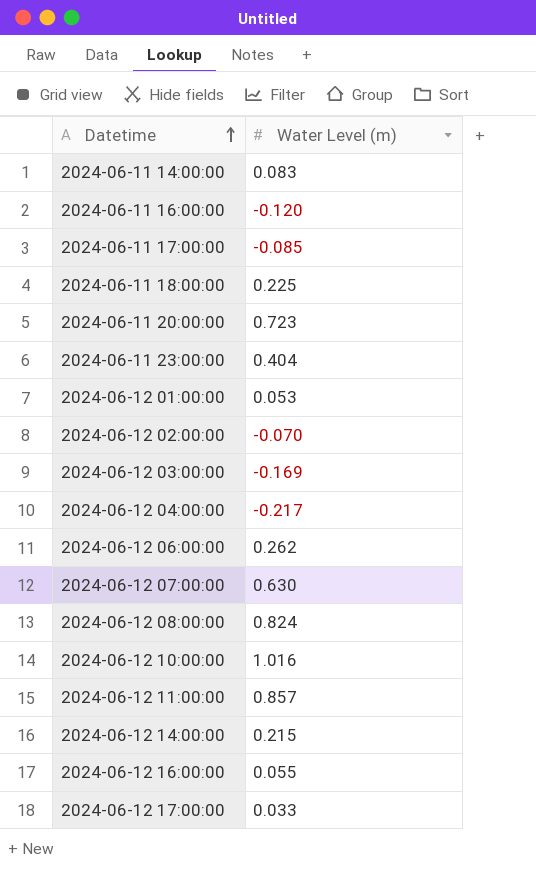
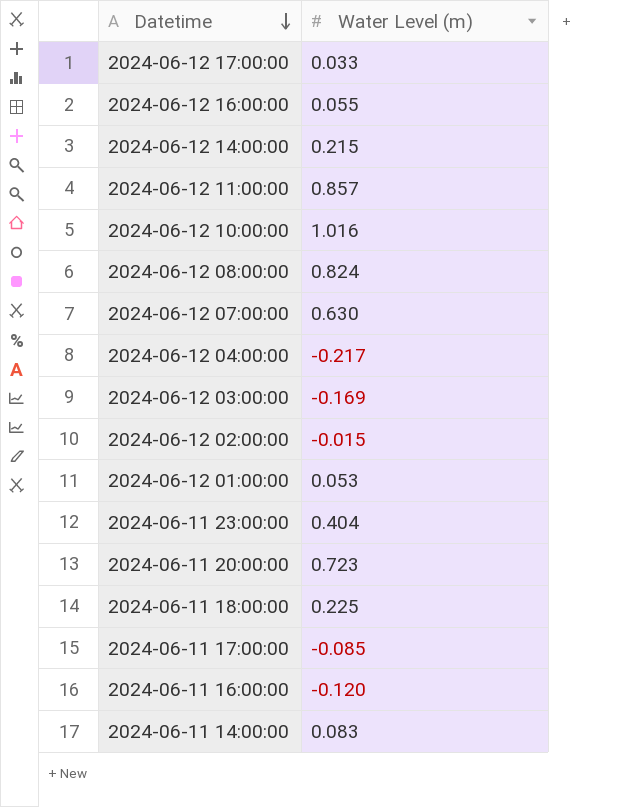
row order: Datetime ascending -> Datetime descending
row 2024-06-12 06:00:00: 0.262 -> none
2024-06-12 02:00:00 | Water Level (m): -0.070 -> -0.015

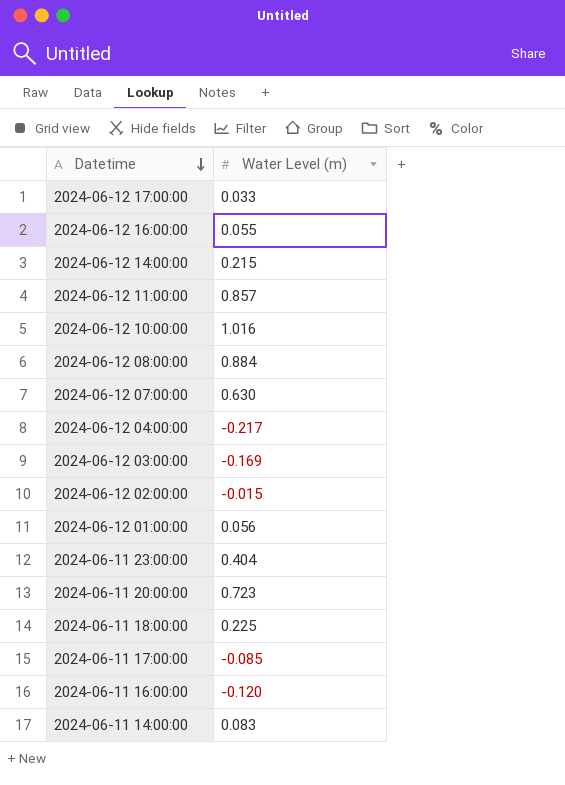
2024-06-12 08:00:00 | Water Level (m): 0.824 -> 0.884
2024-06-12 01:00:00 | Water Level (m): 0.053 -> 0.056

